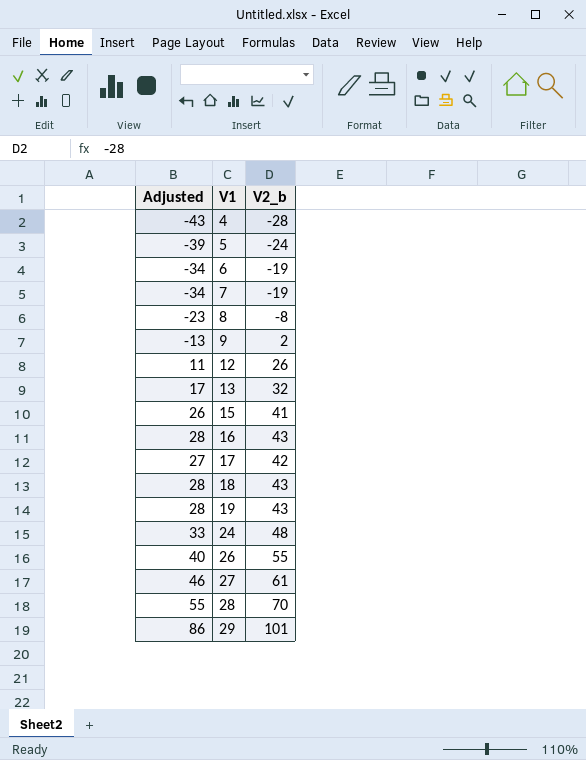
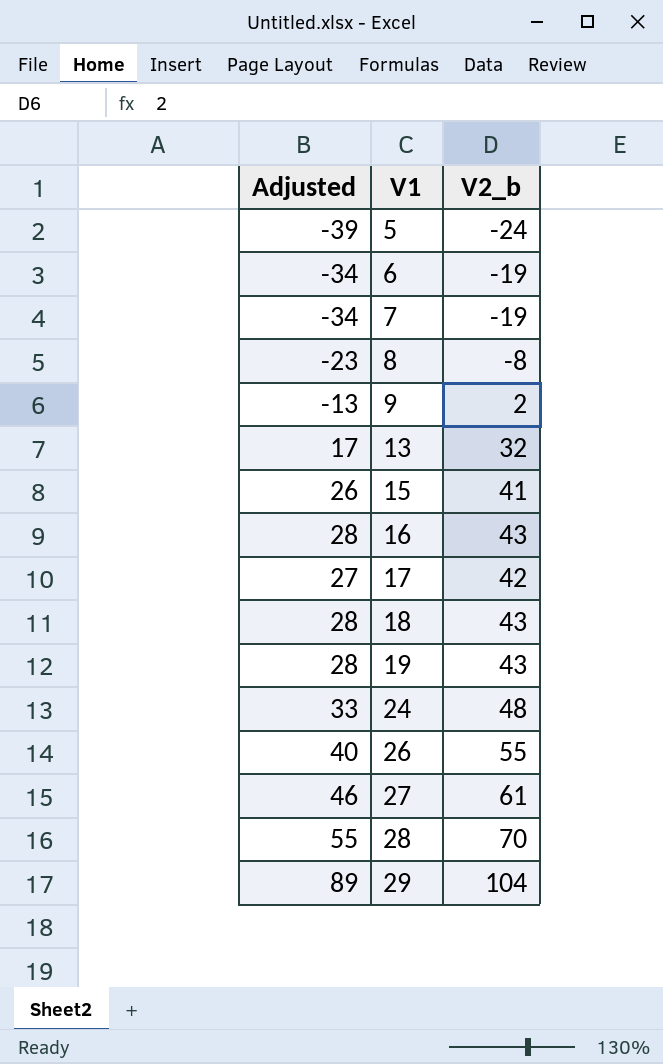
row 4: -43 | -28 -> none
row 12: 11 | 26 -> none
29 | Adjusted: 86 -> 89
29 | V2_b: 101 -> 104

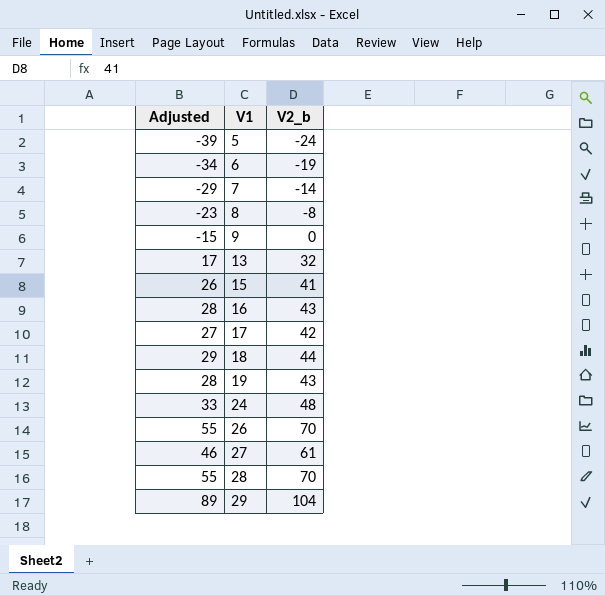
7 | Adjusted: -34 -> -29
7 | V2_b: -19 -> -14
9 | Adjusted: -13 -> -15
9 | V2_b: 2 -> 0
18 | Adjusted: 28 -> 29
18 | V2_b: 43 -> 44
26 | Adjusted: 40 -> 55
26 | V2_b: 55 -> 70

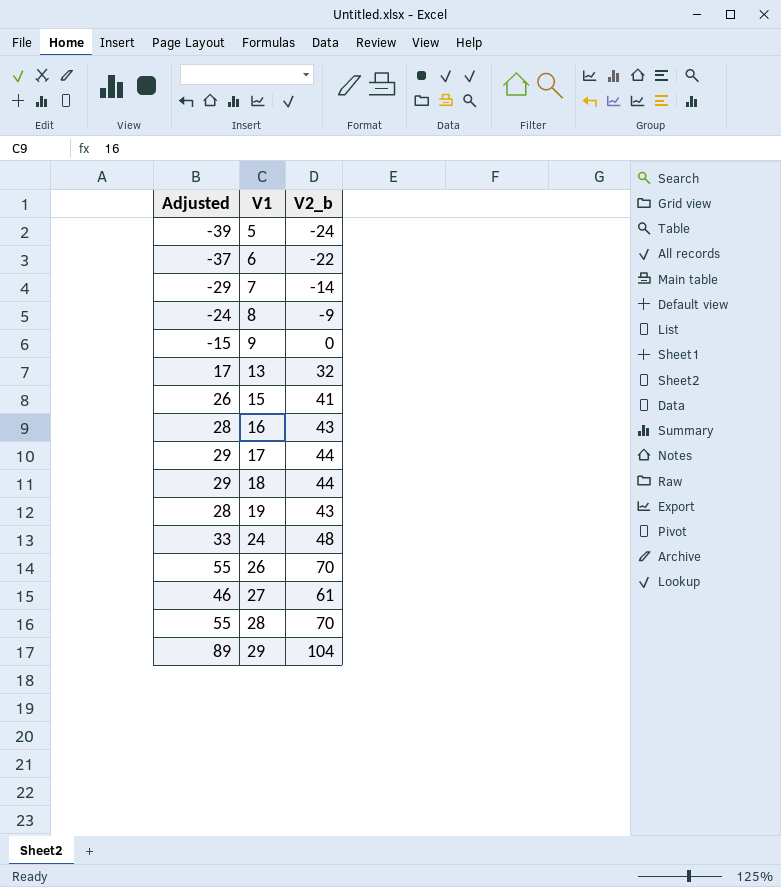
6 | Adjusted: -34 -> -37
6 | V2_b: -19 -> -22
8 | Adjusted: -23 -> -24
8 | V2_b: -8 -> -9
17 | Adjusted: 27 -> 29
17 | V2_b: 42 -> 44

